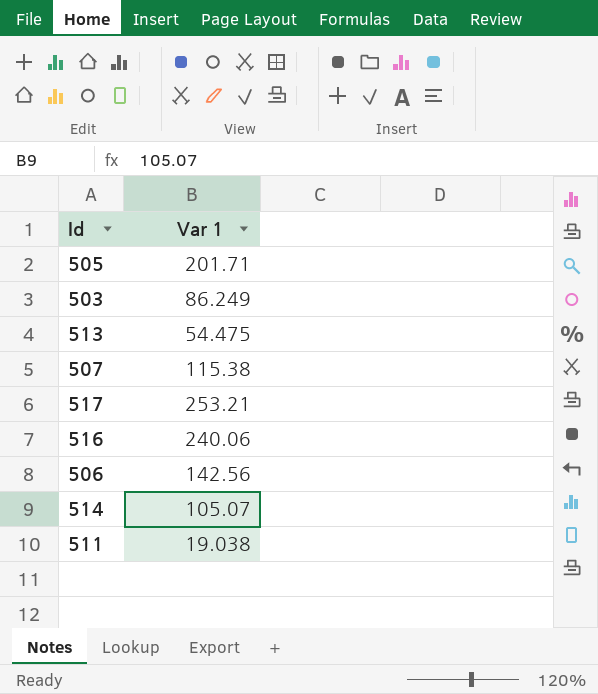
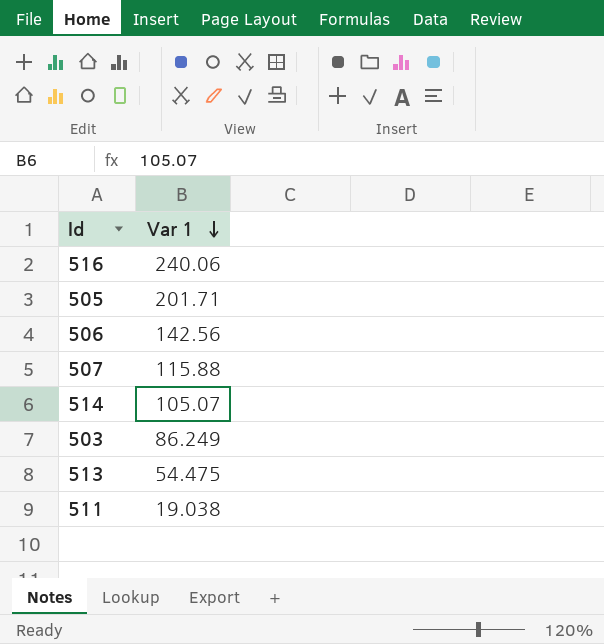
row order: none -> Var 1 descending
row 517: 253.21 -> none
507 | Var 1: 115.38 -> 115.88

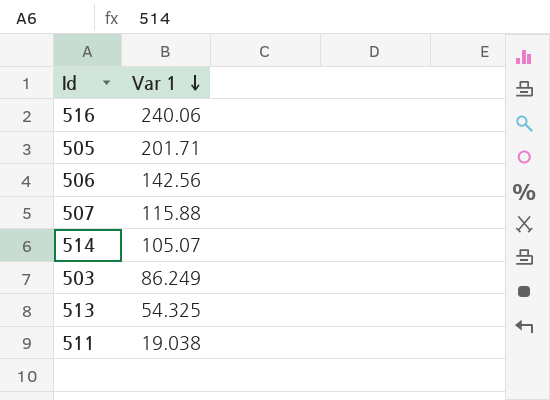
513 | Var 1: 54.475 -> 54.325

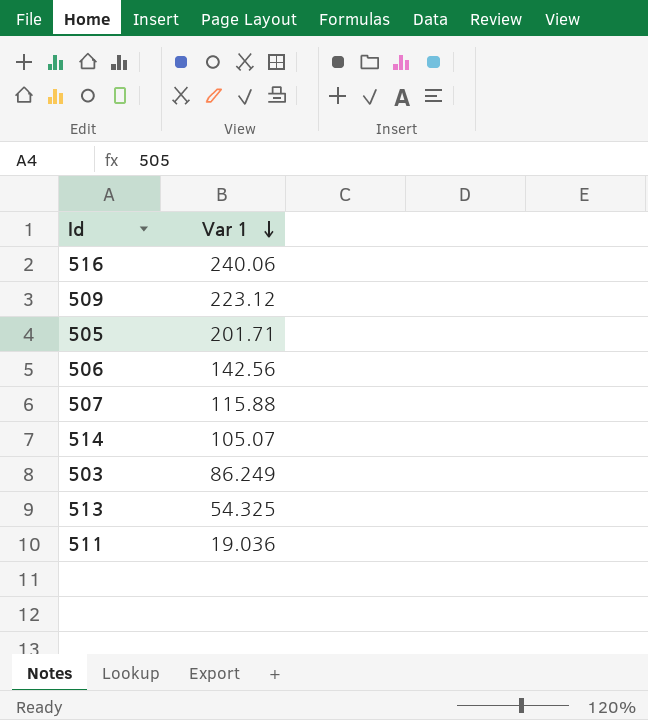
row 509: none -> 223.12
511 | Var 1: 19.038 -> 19.036

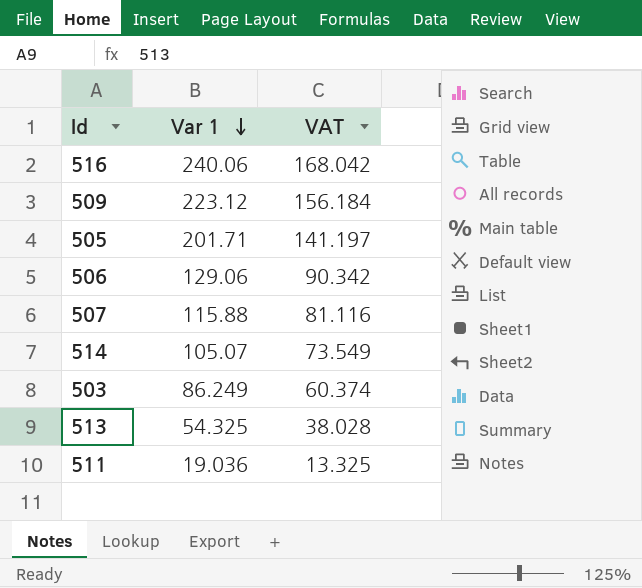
column VAT | formula: none -> [Var 1] * 0.7
506 | Var 1: 142.56 -> 129.06

